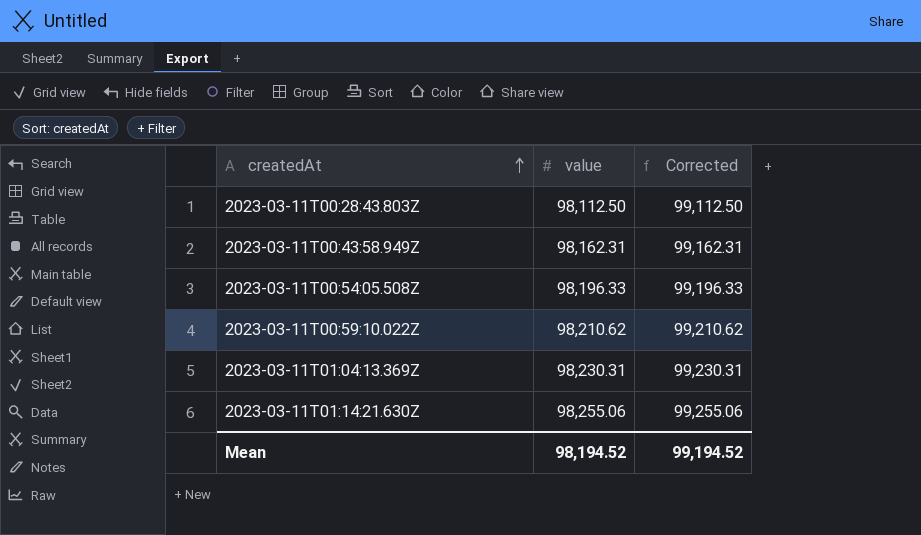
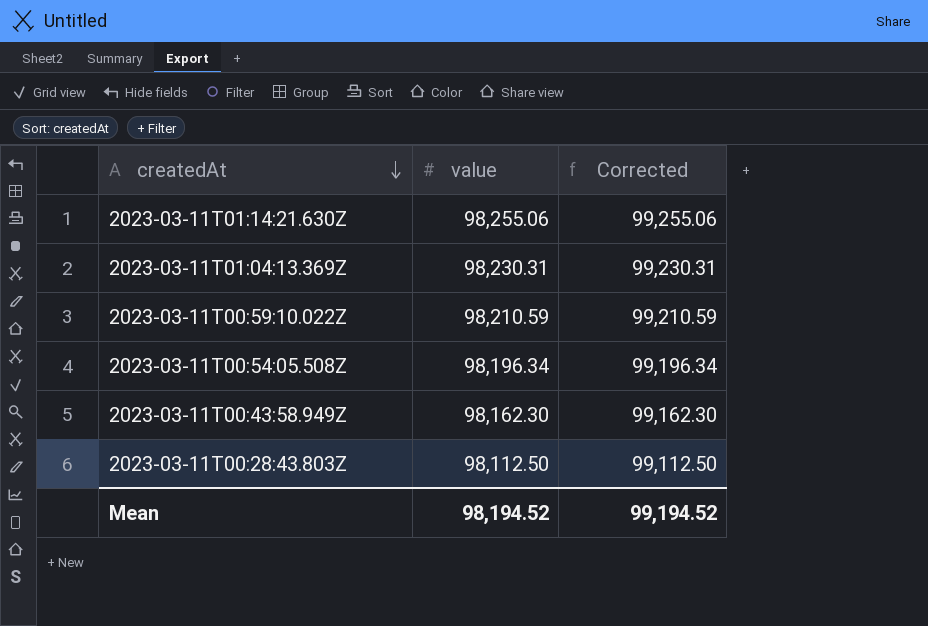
row order: createdAt ascending -> createdAt descending
2023-03-11T00:59:10.022Z | value: 98,210.62 -> 98,210.59
2023-03-11T00:59:10.022Z | Corrected: 99,210.62 -> 99,210.59
2023-03-11T00:54:05.508Z | value: 98,196.33 -> 98,196.34
2023-03-11T00:54:05.508Z | Corrected: 99,196.33 -> 99,196.34
2023-03-11T00:43:58.949Z | value: 98,162.31 -> 98,162.30
2023-03-11T00:43:58.949Z | Corrected: 99,162.31 -> 99,162.30

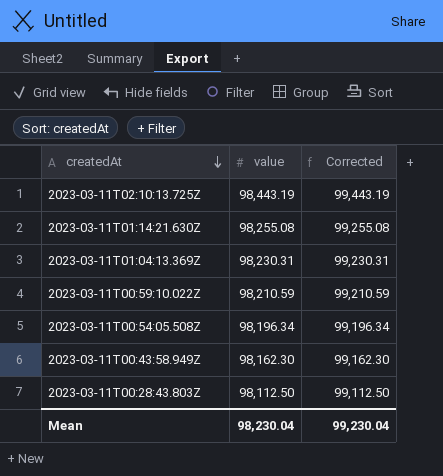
row 2023-03-11T02:10:13.725Z: none -> 98,443.19 | 99,443.19
2023-03-11T01:14:21.630Z | value: 98,255.06 -> 98,255.08
2023-03-11T01:14:21.630Z | Corrected: 99,255.06 -> 99,255.08
Mean | value: 98,194.52 -> 98,230.04
Mean | Corrected: 99,194.52 -> 99,230.04

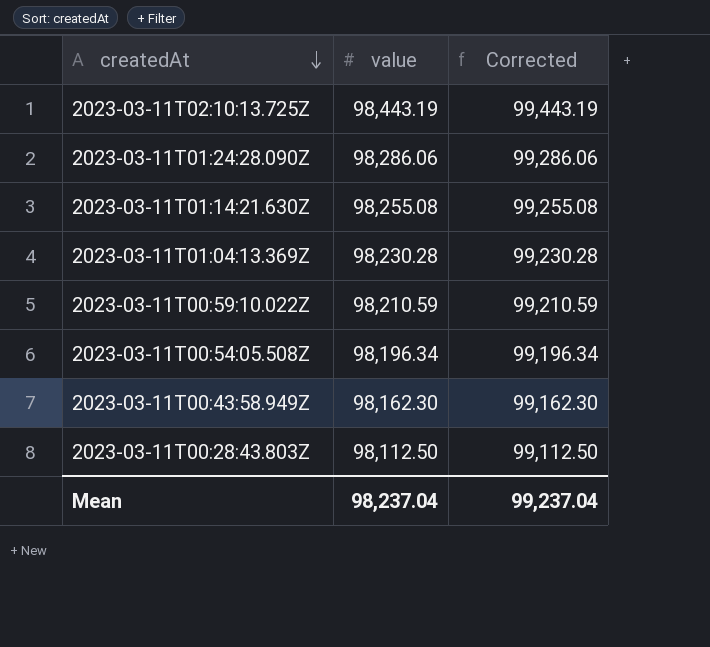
row 2023-03-11T01:24:28.090Z: none -> 98,286.06 | 99,286.06
2023-03-11T01:04:13.369Z | value: 98,230.31 -> 98,230.28
2023-03-11T01:04:13.369Z | Corrected: 99,230.31 -> 99,230.28
Mean | value: 98,230.04 -> 98,237.04
Mean | Corrected: 99,230.04 -> 99,237.04

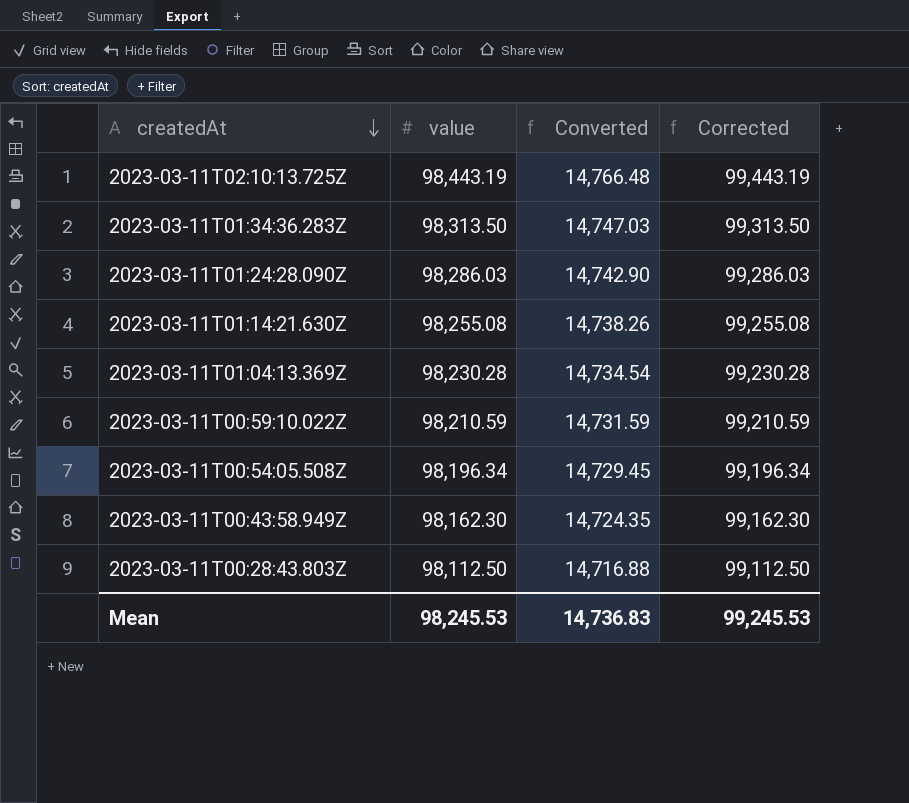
column Converted | formula: none -> [value] * 0.15
row 2023-03-11T01:34:36.283Z: none -> 98,313.50 | 14,747.03 | 99,313.50
2023-03-11T01:24:28.090Z | value: 98,286.06 -> 98,286.03
2023-03-11T01:24:28.090Z | Corrected: 99,286.06 -> 99,286.03
Mean | value: 98,237.04 -> 98,245.53
Mean | Corrected: 99,237.04 -> 99,245.53

